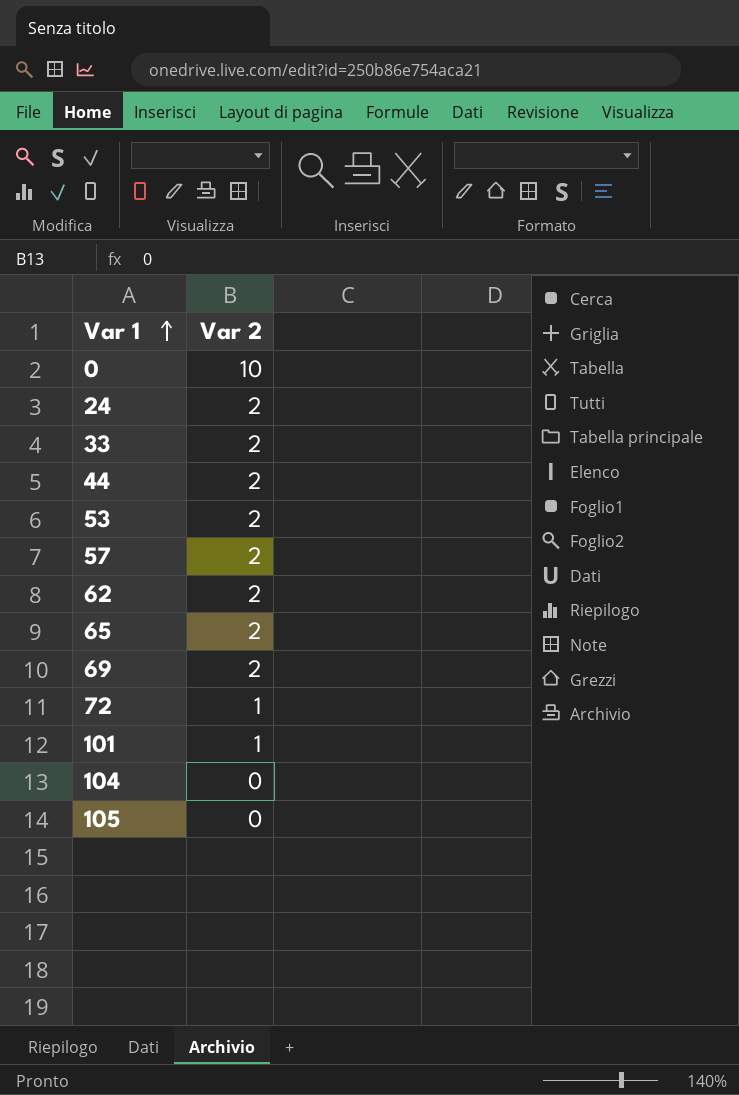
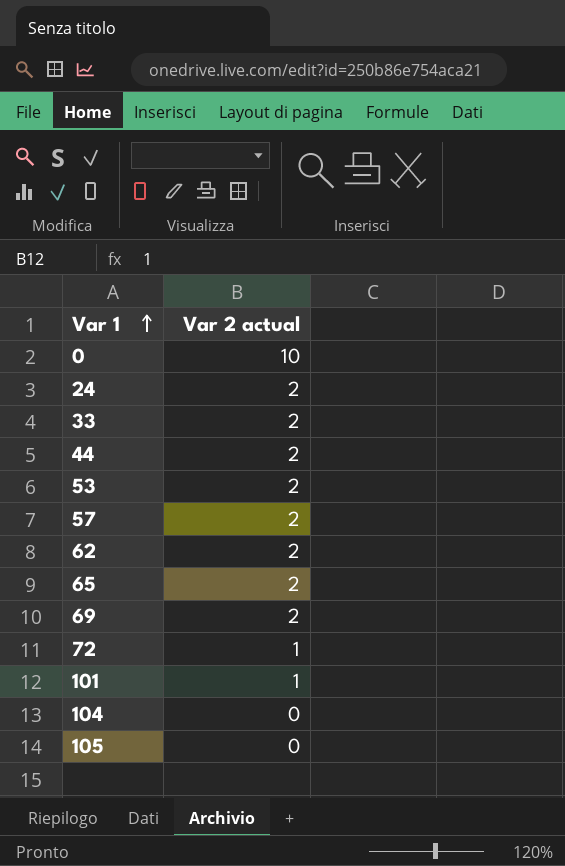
column name: Var 2 -> Var 2 actual

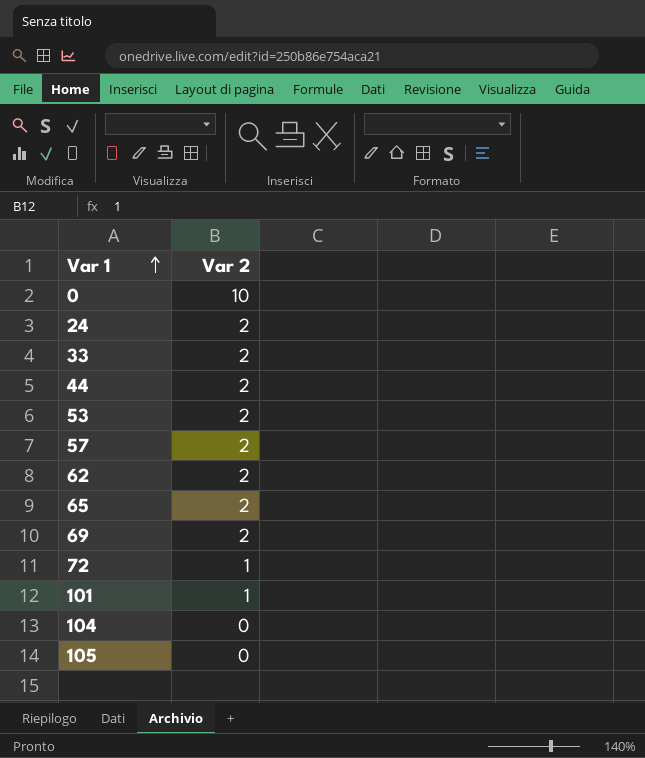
column name: Var 2 actual -> Var 2

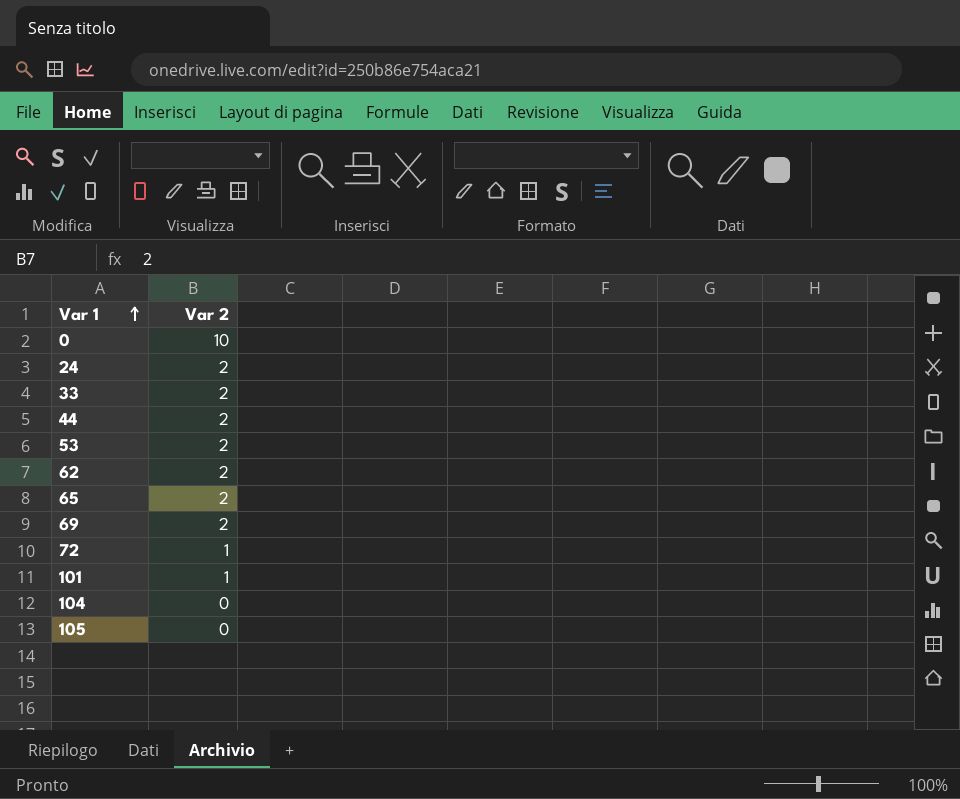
row 57: 2 -> none

